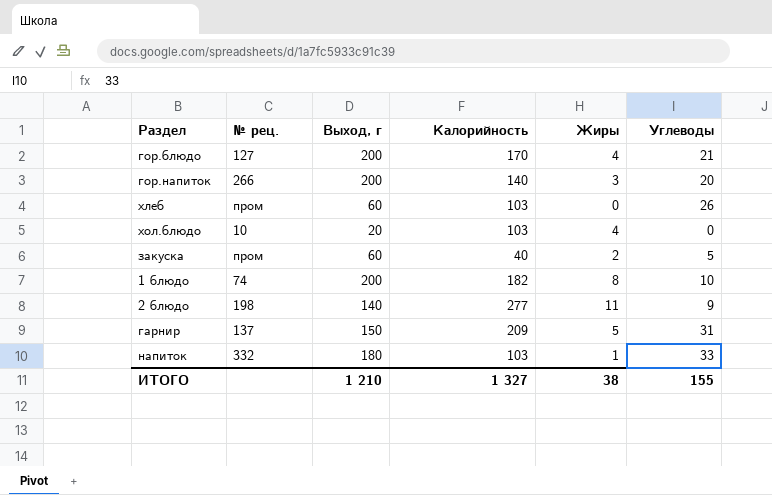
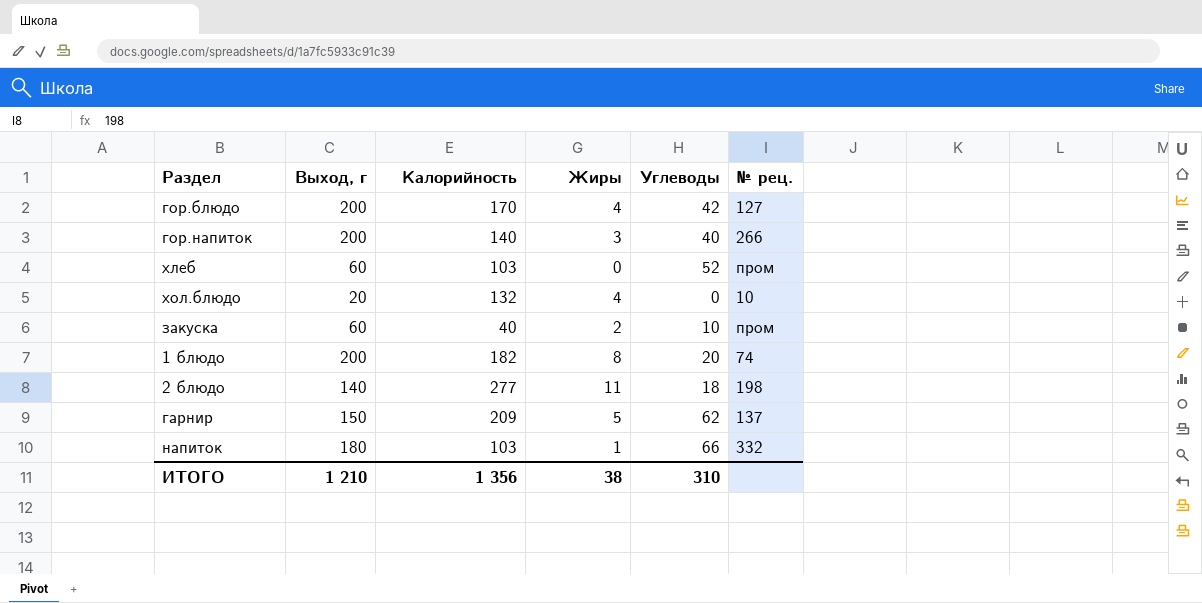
column № рец. | position: 2 -> 6
гор.блюдо | Углеводы: 21 -> 42
гор.напиток | Углеводы: 20 -> 40
хлеб | Углеводы: 26 -> 52
хол.блюдо | Калорийность: 103 -> 132
закуска | Углеводы: 5 -> 10
1 блюдо | Углеводы: 10 -> 20
2 блюдо | Углеводы: 9 -> 18
гарнир | Углеводы: 31 -> 62
напиток | Углеводы: 33 -> 66
ИТОГО | Калорийность: 1 327 -> 1 356
ИТОГО | Углеводы: 155 -> 310

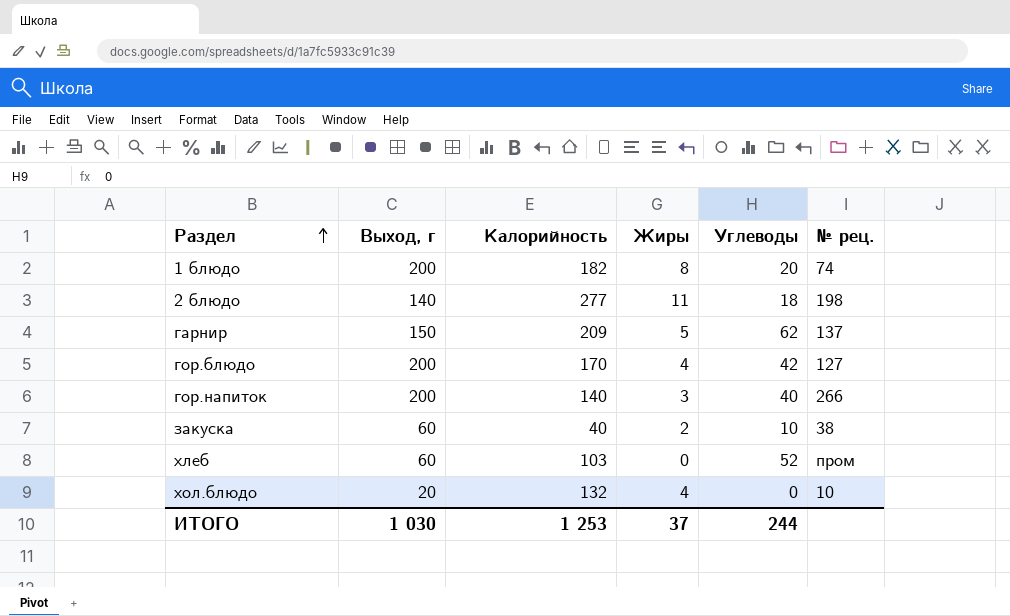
row order: none -> Раздел ascending
row напиток: 180 | 103 | 1 | 66 | 332 -> none
закуска | № рец.: пром -> 38
ИТОГО | Выход, г: 1 210 -> 1 030
ИТОГО | Калорийность: 1 356 -> 1 253
ИТОГО | Жиры: 38 -> 37
ИТОГО | Углеводы: 310 -> 244

